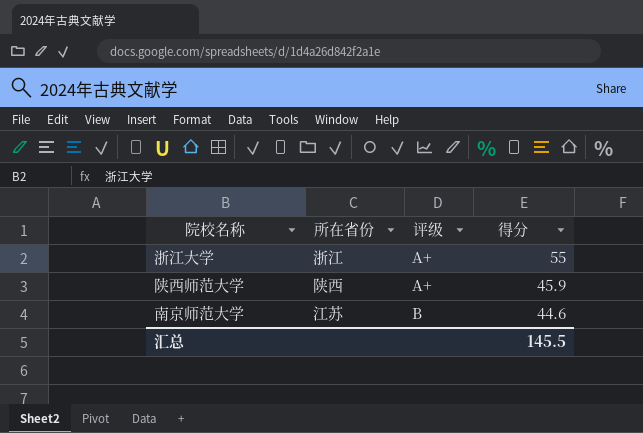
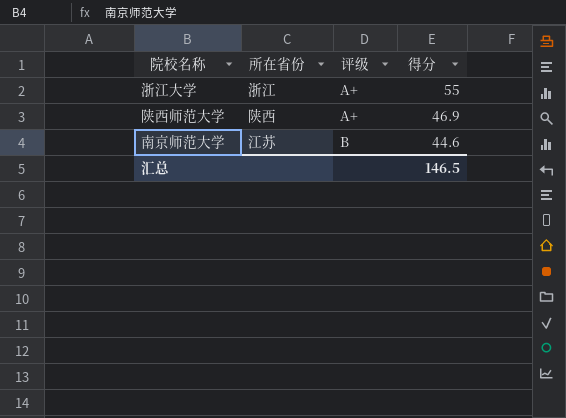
陕西师范大学 | 得分: 45.9 -> 46.9
汇总 | 得分: 145.5 -> 146.5

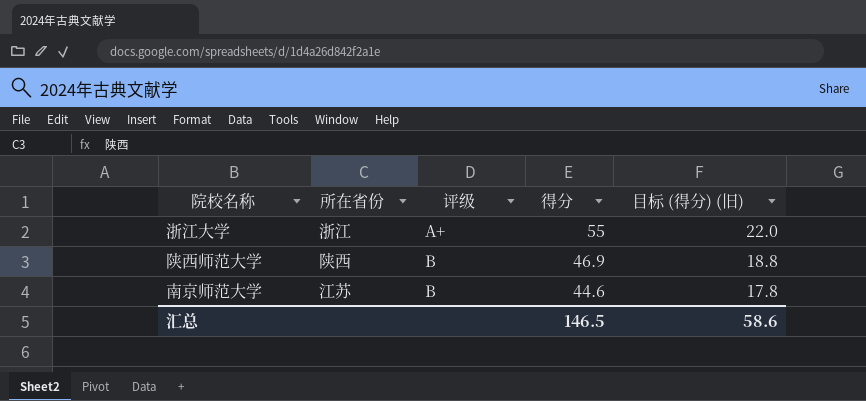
column 目标 (得分) (旧) | formula: none -> [得分] * 0.4
陕西师范大学 | 评级: A+ -> B

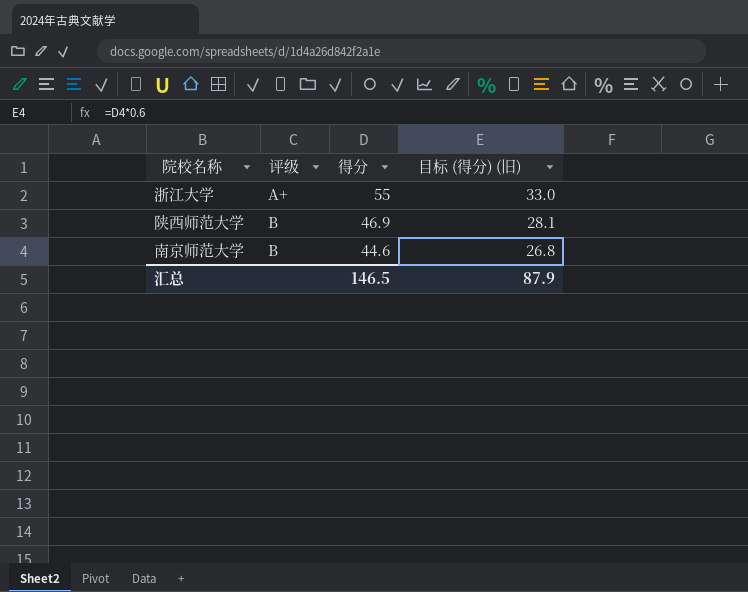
column 所在省份 | position: 2 -> none
column 目标 (得分) (旧) | formula: [得分] * 0.4 -> [得分] * 0.6
汇总 | 目标 (得分) (旧): 58.6 -> 87.9

